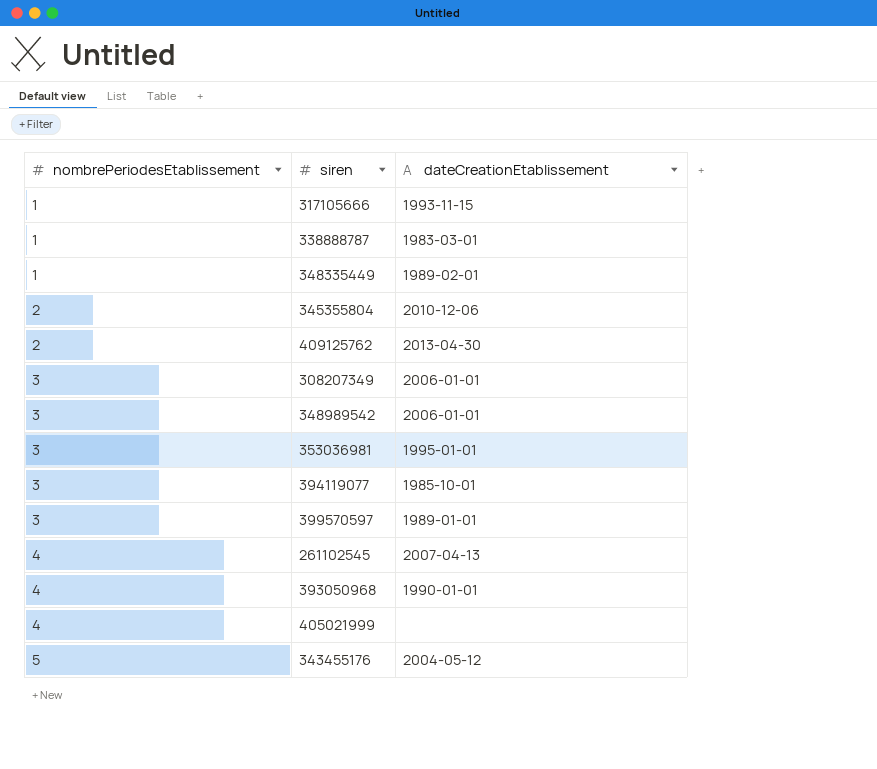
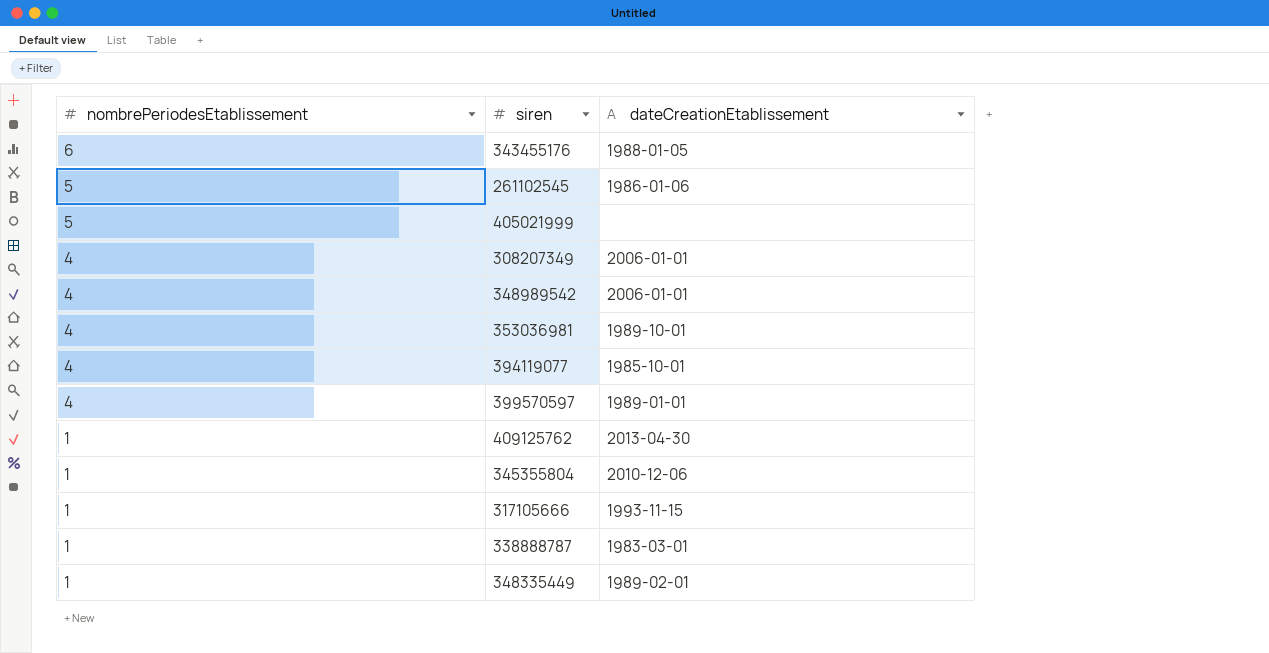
row order: nombrePeriodesEtablissement ascending -> nombrePeriodesEtablissement descending
row 393050968: 4 | 1990-01-01 -> none
343455176 | nombrePeriodesEtablissement: 5 -> 6
343455176 | dateCreationEtablissement: 2004-05-12 -> 1988-01-05
261102545 | nombrePeriodesEtablissement: 4 -> 5
261102545 | dateCreationEtablissement: 2007-04-13 -> 1986-01-06
405021999 | nombrePeriodesEtablissement: 4 -> 5
308207349 | nombrePeriodesEtablissement: 3 -> 4
348989542 | nombrePeriodesEtablissement: 3 -> 4
353036981 | nombrePeriodesEtablissement: 3 -> 4
353036981 | dateCreationEtablissement: 1995-01-01 -> 1989-10-01
394119077 | nombrePeriodesEtablissement: 3 -> 4
399570597 | nombrePeriodesEtablissement: 3 -> 4
409125762 | nombrePeriodesEtablissement: 2 -> 1
345355804 | nombrePeriodesEtablissement: 2 -> 1

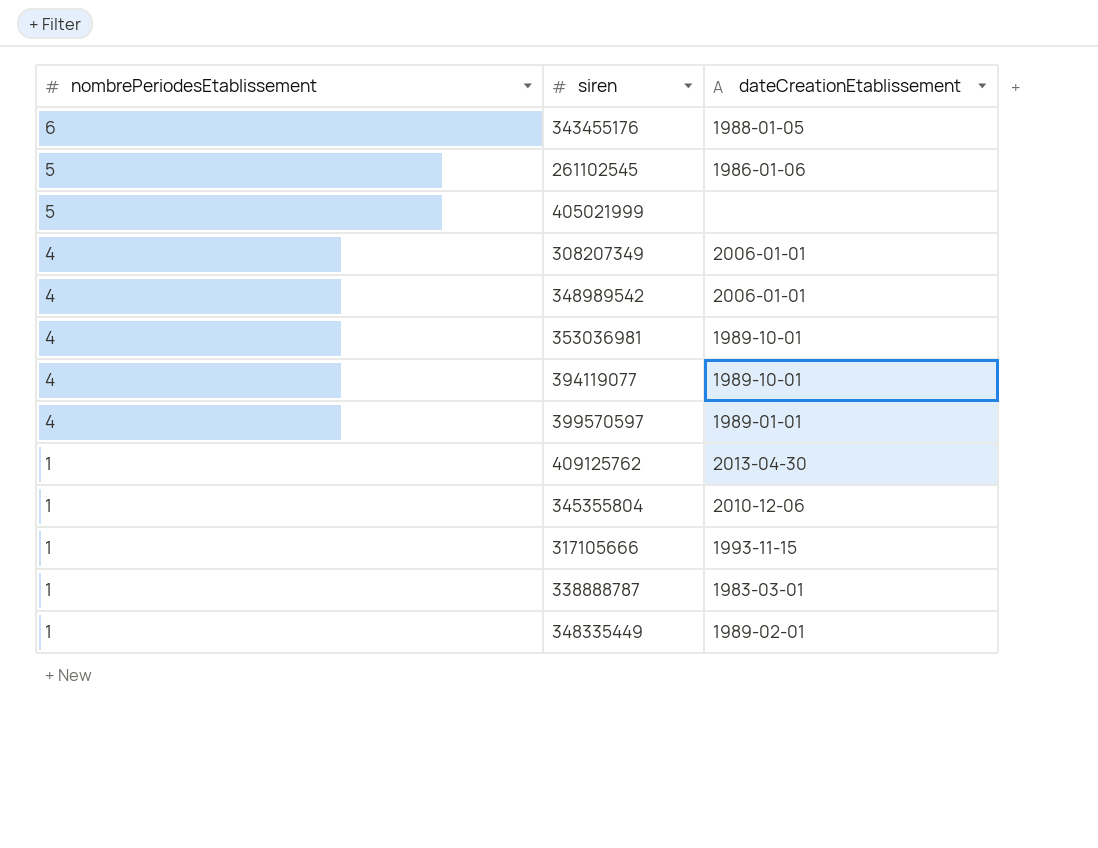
394119077 | dateCreationEtablissement: 1985-10-01 -> 1989-10-01

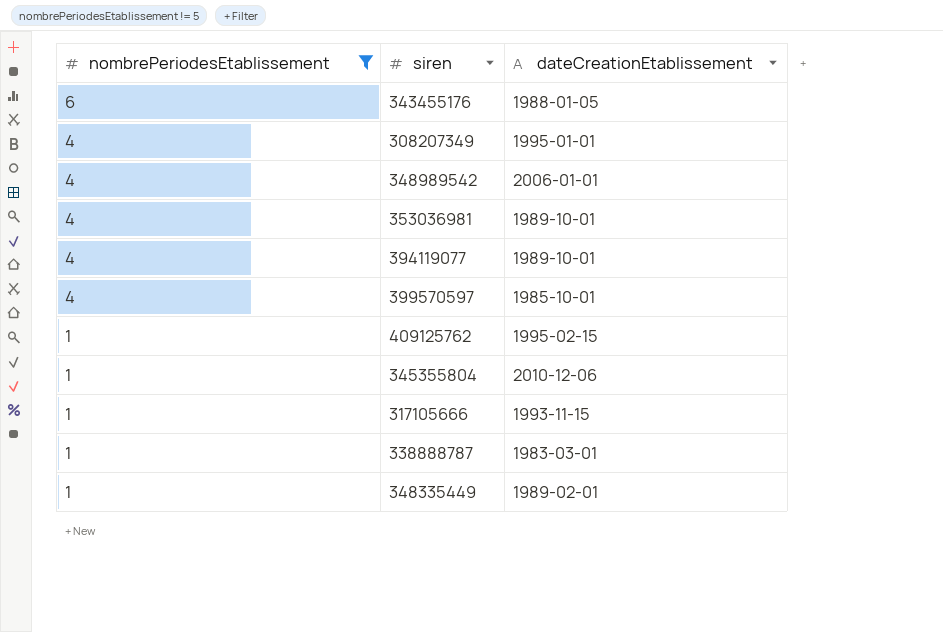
filter: none -> nombrePeriodesEtablissement != 5
308207349 | dateCreationEtablissement: 2006-01-01 -> 1995-01-01
399570597 | dateCreationEtablissement: 1989-01-01 -> 1985-10-01
409125762 | dateCreationEtablissement: 2013-04-30 -> 1995-02-15

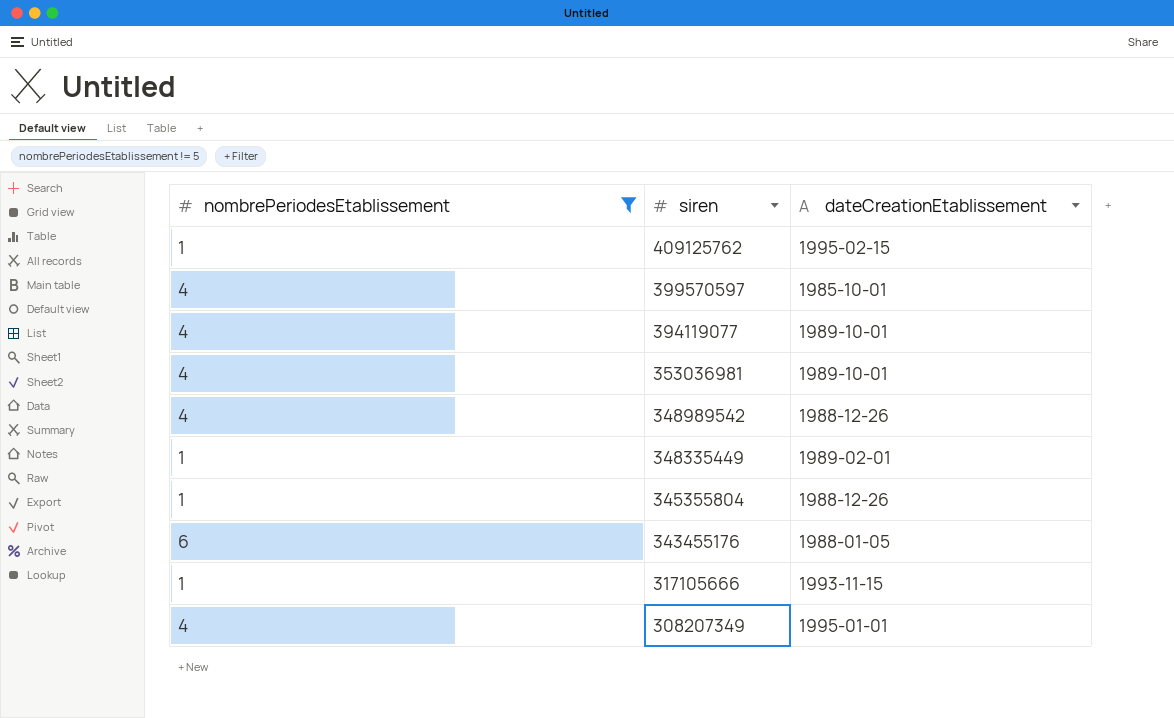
row order: nombrePeriodesEtablissement descending -> siren descending
row 338888787: 1 | 1983-03-01 -> none
348989542 | dateCreationEtablissement: 2006-01-01 -> 1988-12-26
345355804 | dateCreationEtablissement: 2010-12-06 -> 1988-12-26

